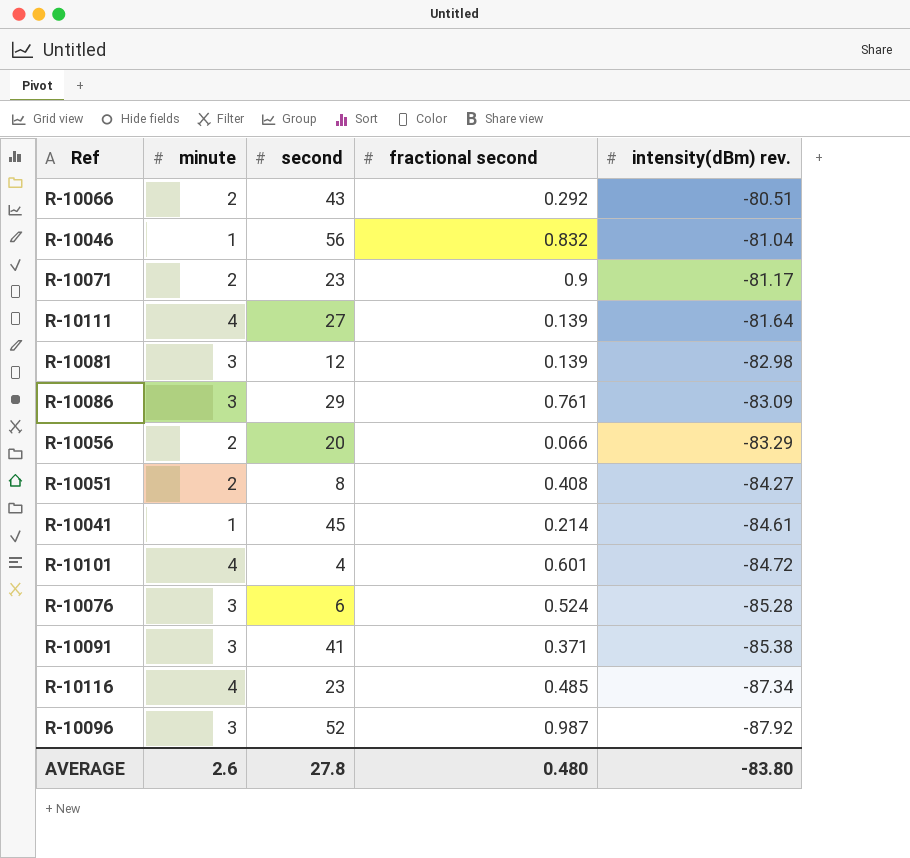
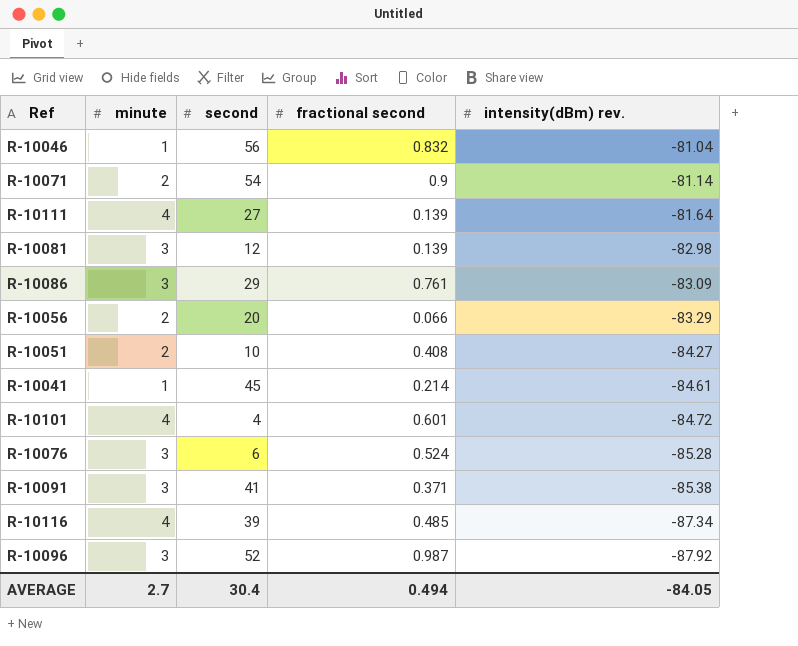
row R-10066: 2 | 43 | 0.292 | -80.51 -> none
R-10071 | second: 23 -> 54
R-10071 | intensity(dBm) rev.: -81.17 -> -81.14
R-10051 | second: 8 -> 10
R-10116 | second: 23 -> 39
AVERAGE | minute: 2.6 -> 2.7
AVERAGE | second: 27.8 -> 30.4
AVERAGE | fractional second: 0.480 -> 0.494
AVERAGE | intensity(dBm) rev.: -83.80 -> -84.05

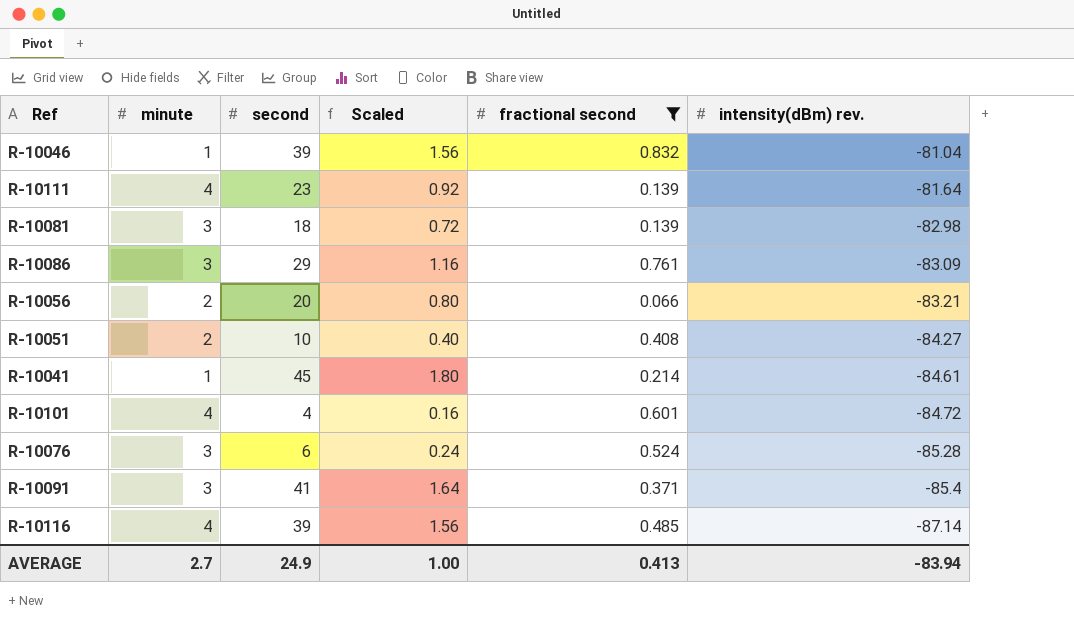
filter: none -> fractional second <= 0.832
column Scaled | formula: none -> [second] * 0.04
R-10046 | second: 56 -> 39
R-10111 | second: 27 -> 23
R-10081 | second: 12 -> 18
R-10056 | intensity(dBm) rev.: -83.29 -> -83.21
R-10091 | intensity(dBm) rev.: -85.38 -> -85.4
R-10116 | intensity(dBm) rev.: -87.34 -> -87.14
AVERAGE | second: 30.4 -> 24.9
AVERAGE | fractional second: 0.494 -> 0.413
AVERAGE | intensity(dBm) rev.: -84.05 -> -83.94

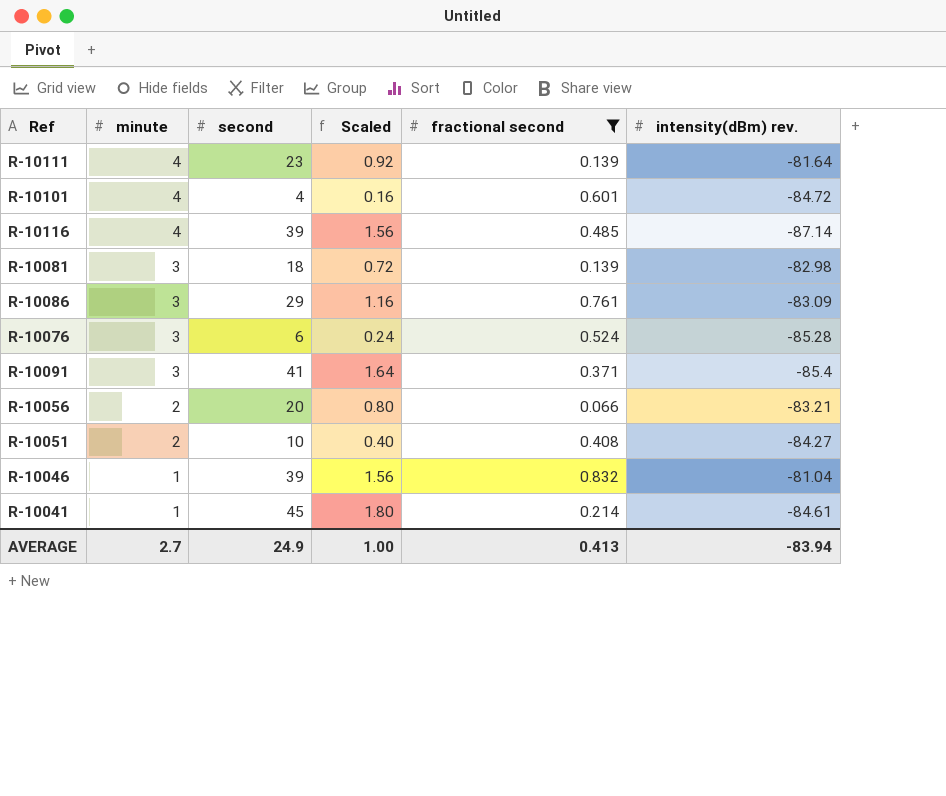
row order: intensity(dBm) rev. descending -> minute descending

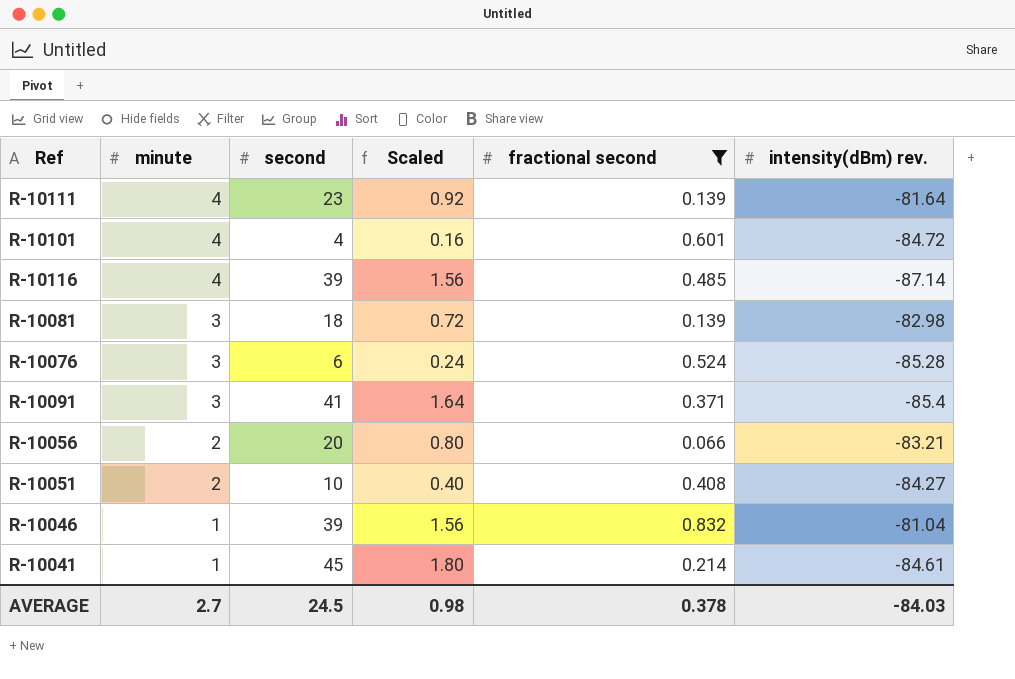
row R-10086: 3 | 29 | 1.16 | 0.761 | -83.09 -> none
AVERAGE | second: 24.9 -> 24.5
AVERAGE | Scaled: 1.00 -> 0.98
AVERAGE | fractional second: 0.413 -> 0.378
AVERAGE | intensity(dBm) rev.: -83.94 -> -84.03

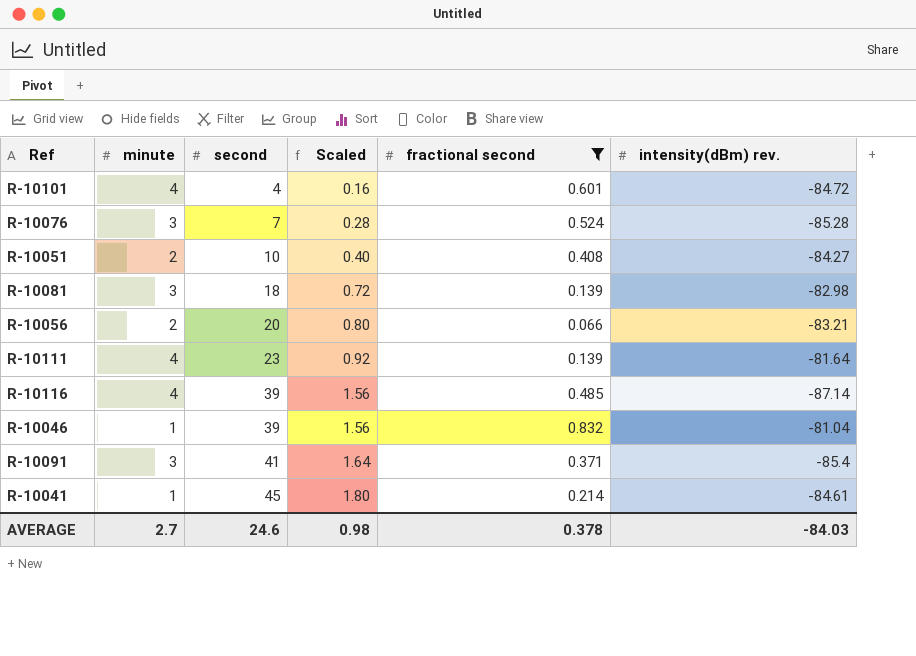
row order: minute descending -> second ascending
R-10076 | second: 6 -> 7
R-10076 | Scaled: 0.24 -> 0.28
AVERAGE | second: 24.5 -> 24.6

